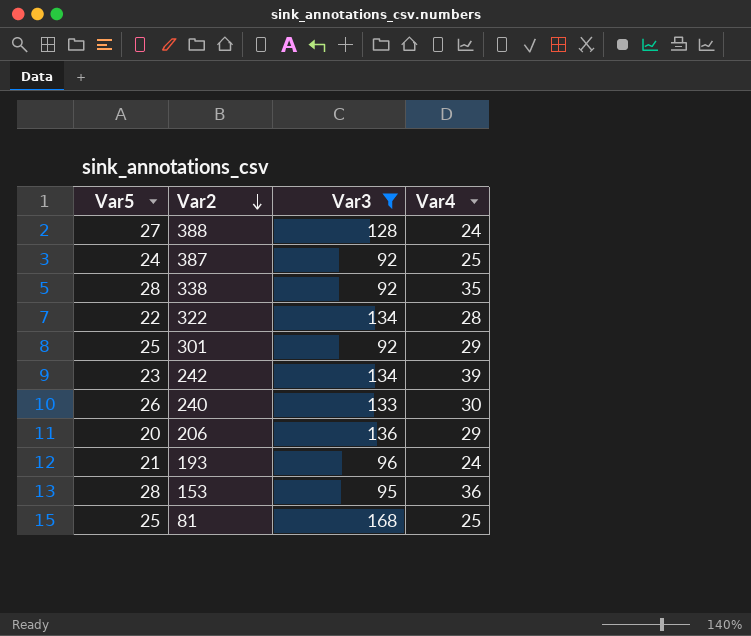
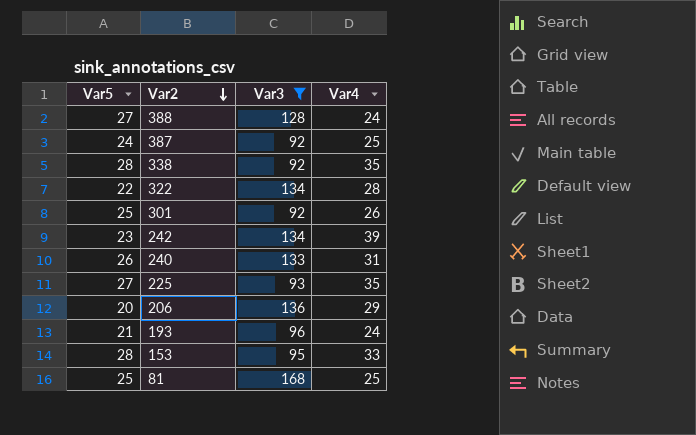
301 | Var4: 29 -> 26
240 | Var4: 30 -> 31
row 225: none -> 27 | 93 | 35
153 | Var4: 36 -> 33

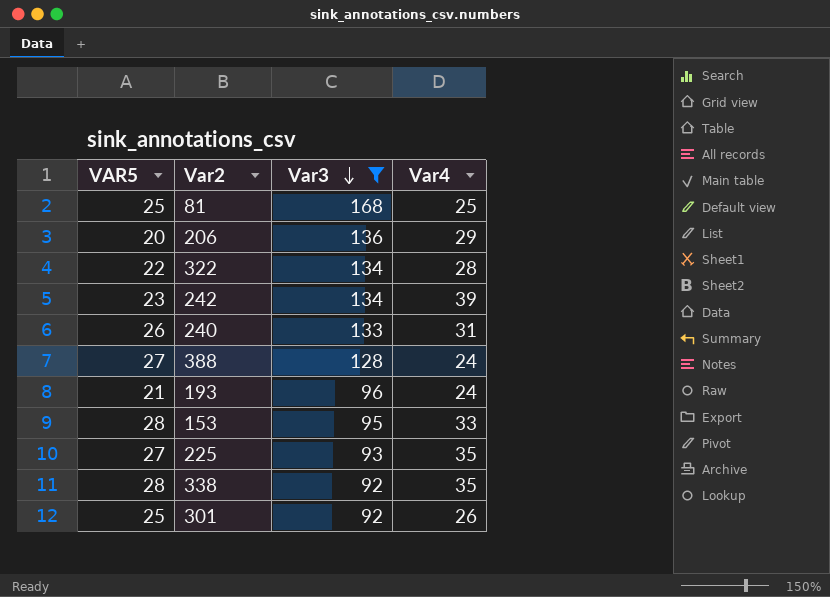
row order: Var2 descending -> Var3 descending
column name: Var5 -> VAR5
row 387: 24 | 92 | 25 -> none

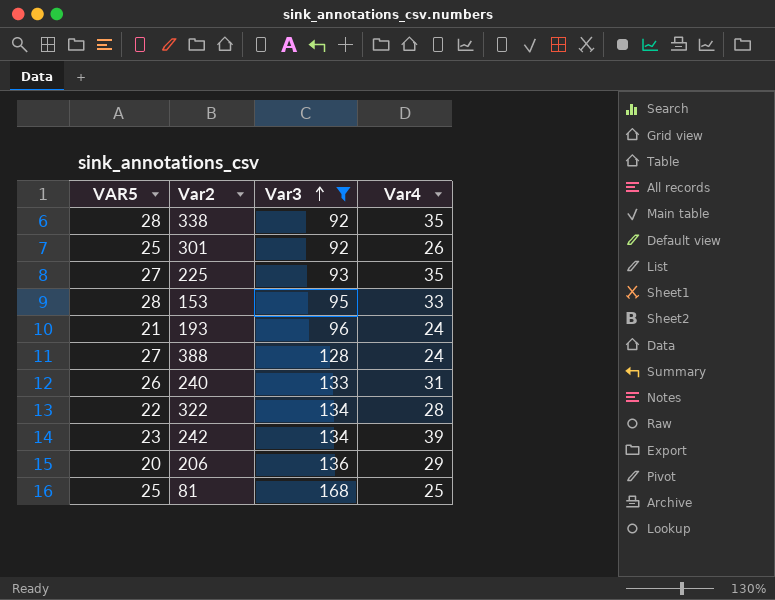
row order: Var3 descending -> Var3 ascending

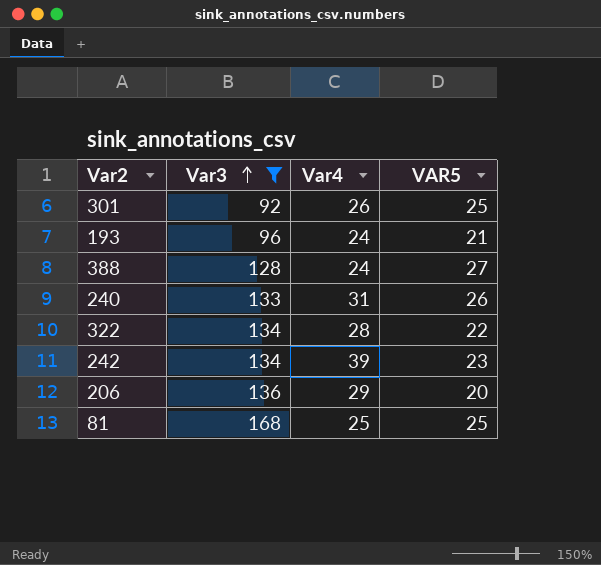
column VAR5 | position: 1 -> 4
row 338: 28 | 92 | 35 -> none
row 225: 27 | 93 | 35 -> none
row 153: 28 | 95 | 33 -> none

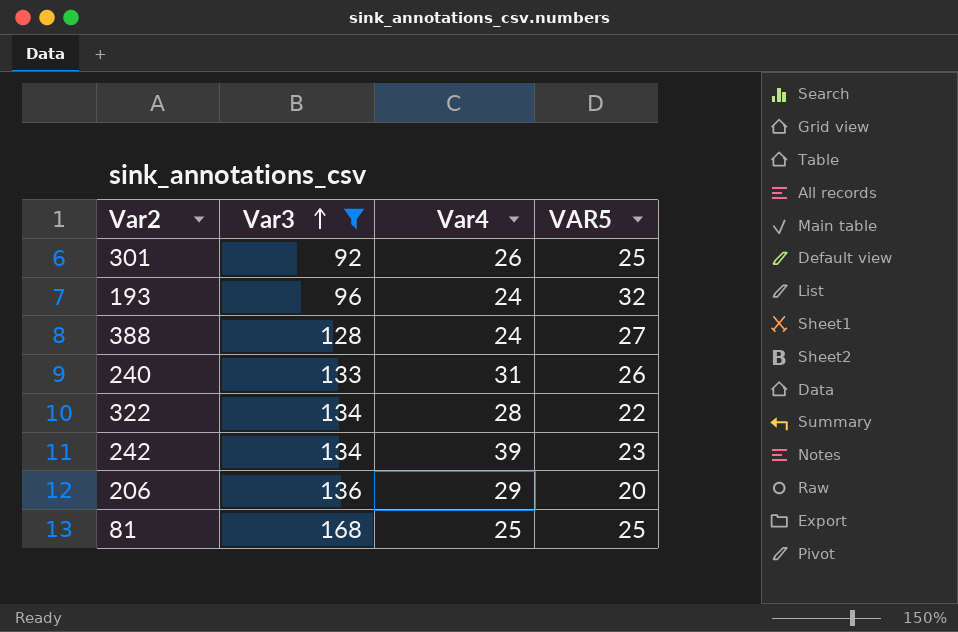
193 | VAR5: 21 -> 32

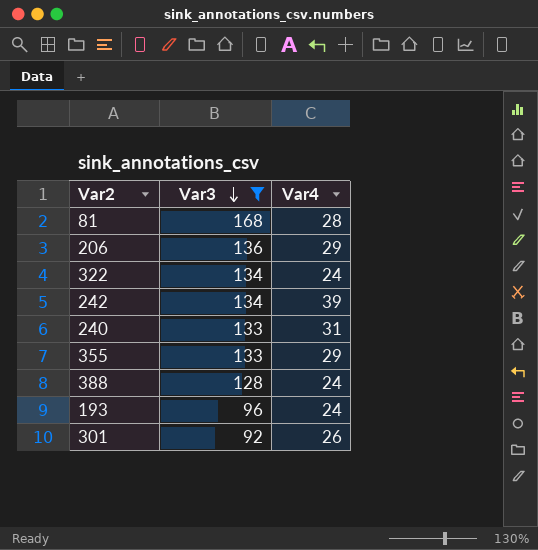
row order: Var3 ascending -> Var3 descending
column VAR5 | position: 4 -> none
81 | Var4: 25 -> 28
322 | Var4: 28 -> 24
row 355: none -> 133 | 29

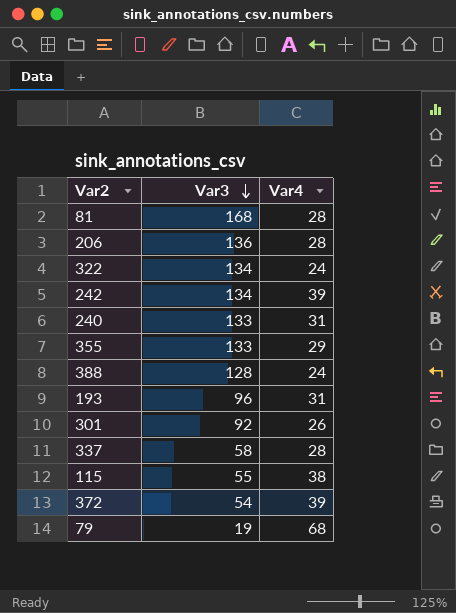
filter: Var3 >= 92 -> none
206 | Var4: 29 -> 28
193 | Var4: 24 -> 31

